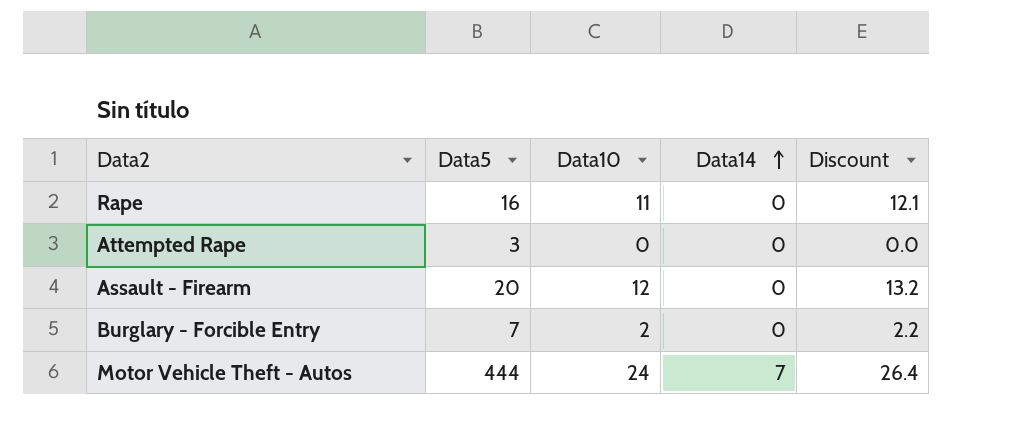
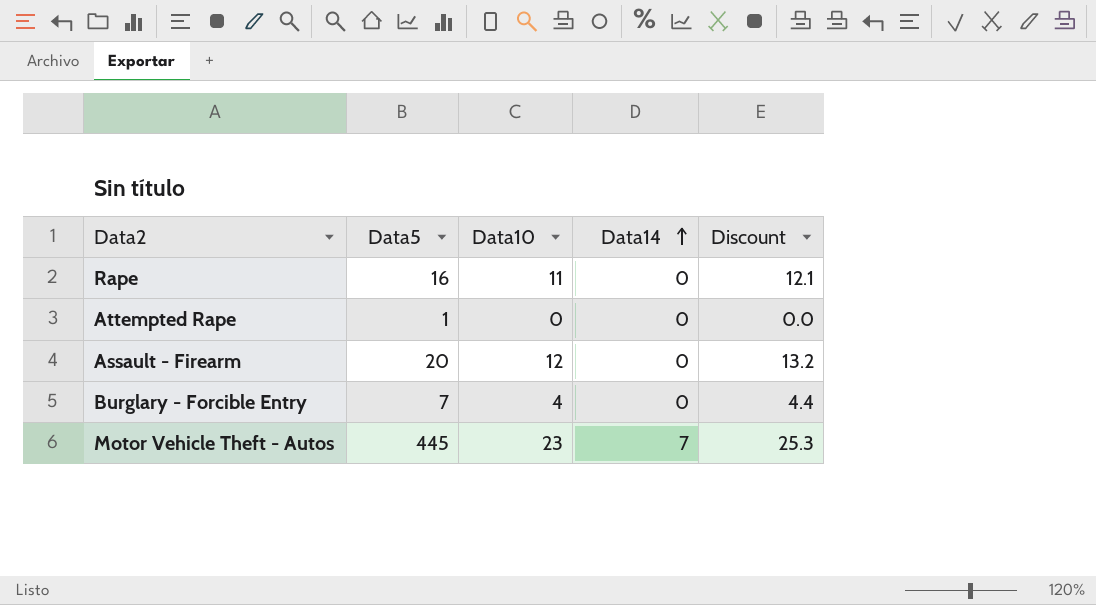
Attempted Rape | Data5: 3 -> 1
Burglary - Forcible Entry | Data10: 2 -> 4
Burglary - Forcible Entry | Discount: 2.2 -> 4.4
Motor Vehicle Theft - Autos | Data5: 444 -> 445
Motor Vehicle Theft - Autos | Data10: 24 -> 23
Motor Vehicle Theft - Autos | Discount: 26.4 -> 25.3

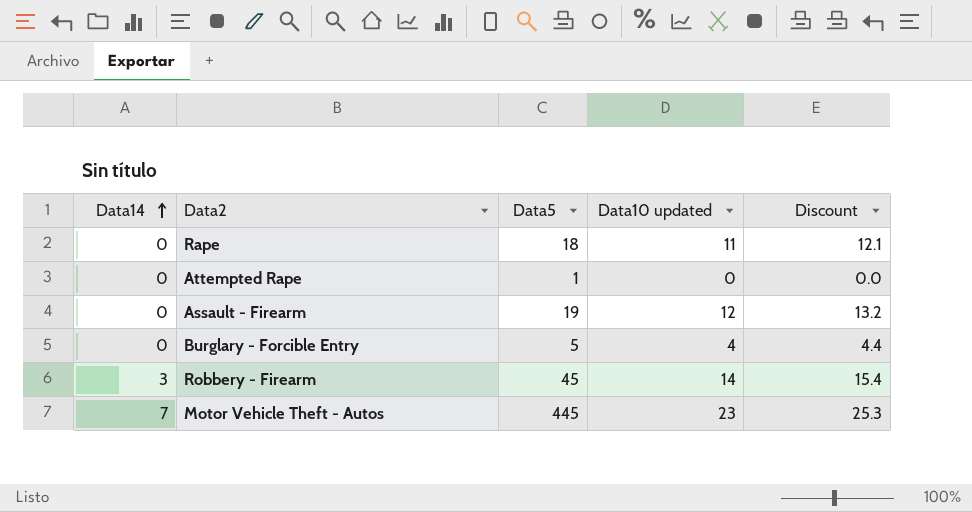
column Data14 | position: 4 -> 1
column name: Data10 -> Data10 updated
Rape | Data5: 16 -> 18
Assault - Firearm | Data5: 20 -> 19
Burglary - Forcible Entry | Data5: 7 -> 5
row Robbery - Firearm: none -> 3 | 45 | 14 | 15.4

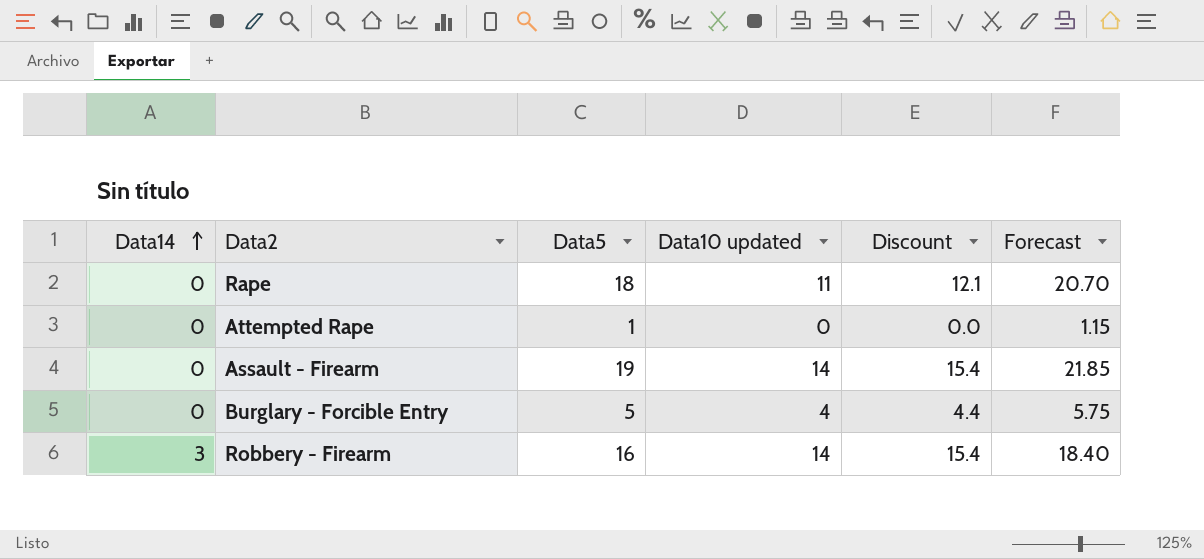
column Forecast | formula: none -> [Data5] * 1.15
row Motor Vehicle Theft - Autos: 7 | 445 | 23 | 25.3 -> none
Assault - Firearm | Data10 updated: 12 -> 14
Assault - Firearm | Discount: 13.2 -> 15.4
Robbery - Firearm | Data5: 45 -> 16

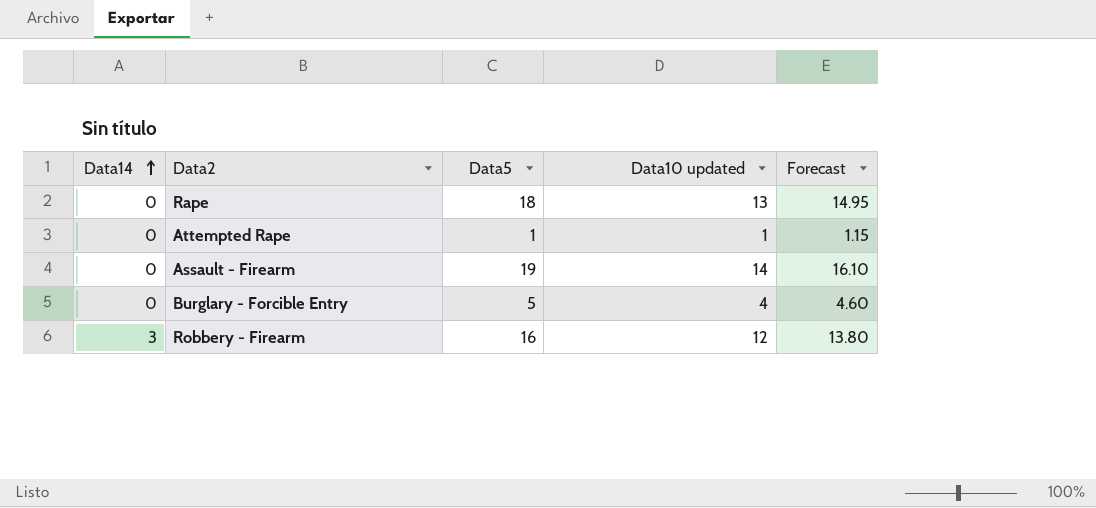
column Discount | formula: [Data10 updated] * 1.1 -> none
column Forecast | formula: [Data5] * 1.15 -> [Data10 updated] * 1.15
Rape | Data10 updated: 11 -> 13
Attempted Rape | Data10 updated: 0 -> 1
Robbery - Firearm | Data10 updated: 14 -> 12

